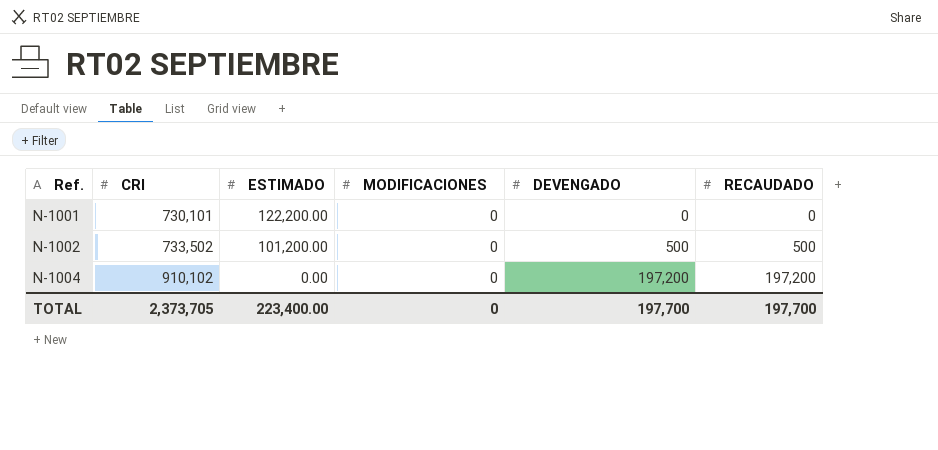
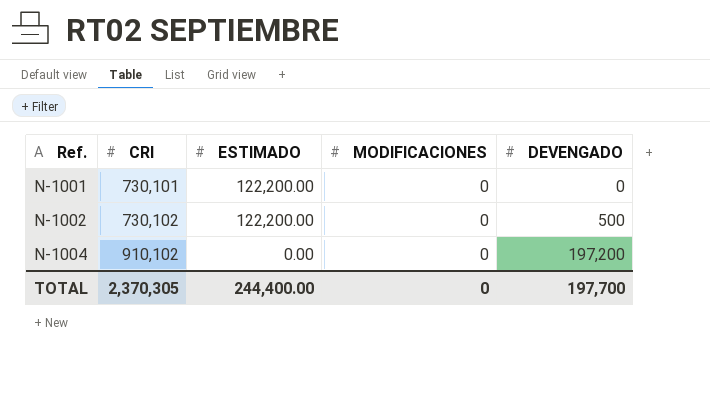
column RECAUDADO | position: 6 -> none
N-1002 | CRI: 733,502 -> 730,102
N-1002 | ESTIMADO: 101,200.00 -> 122,200.00
TOTAL | CRI: 2,373,705 -> 2,370,305
TOTAL | ESTIMADO: 223,400.00 -> 244,400.00

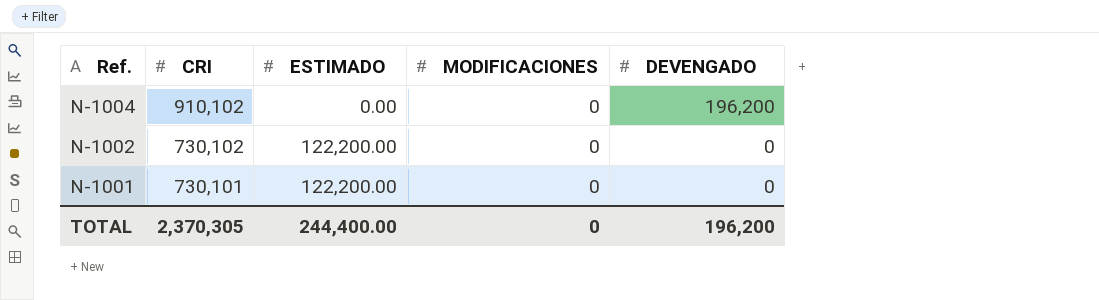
row order: Ref. ascending -> Ref. descending
N-1004 | DEVENGADO: 197,200 -> 196,200
N-1002 | DEVENGADO: 500 -> 0
TOTAL | DEVENGADO: 197,700 -> 196,200

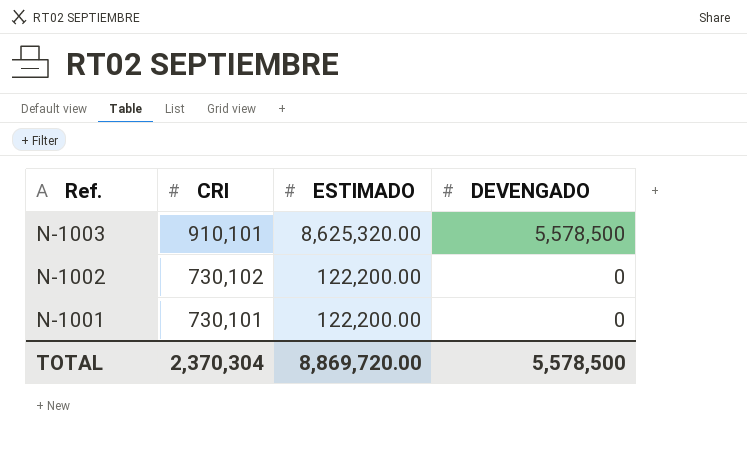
column MODIFICACIONES | position: 4 -> none
row N-1004: 910,102 | 0.00 | 0 | 196,200 -> none
row N-1003: none -> 910,101 | 8,625,320.00 | 5,578,500
TOTAL | CRI: 2,370,305 -> 2,370,304
TOTAL | ESTIMADO: 244,400.00 -> 8,869,720.00
TOTAL | DEVENGADO: 196,200 -> 5,578,500

